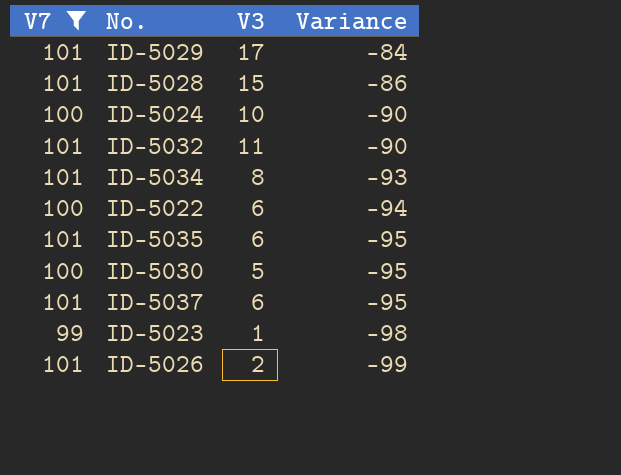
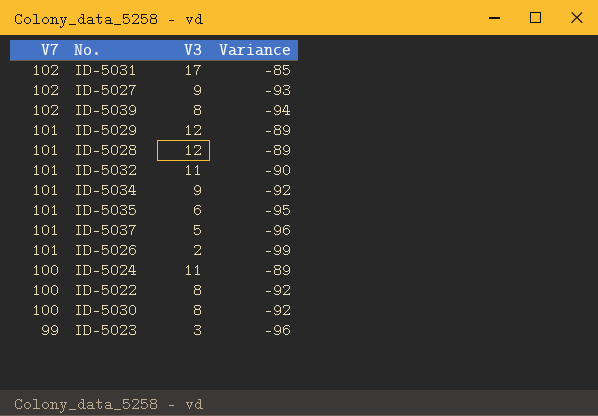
filter: V7 != 102 -> none
row order: Variance descending -> V7 descending
ID-5029 | V3: 17 -> 12
ID-5029 | Variance: -84 -> -89
ID-5028 | V3: 15 -> 12
ID-5028 | Variance: -86 -> -89
ID-5034 | V3: 8 -> 9
ID-5034 | Variance: -93 -> -92
ID-5037 | V3: 6 -> 5
ID-5037 | Variance: -95 -> -96
ID-5024 | V3: 10 -> 11
ID-5024 | Variance: -90 -> -89
ID-5022 | V3: 6 -> 8
ID-5022 | Variance: -94 -> -92
ID-5030 | V3: 5 -> 8
ID-5030 | Variance: -95 -> -92
ID-5023 | V3: 1 -> 3
ID-5023 | Variance: -98 -> -96

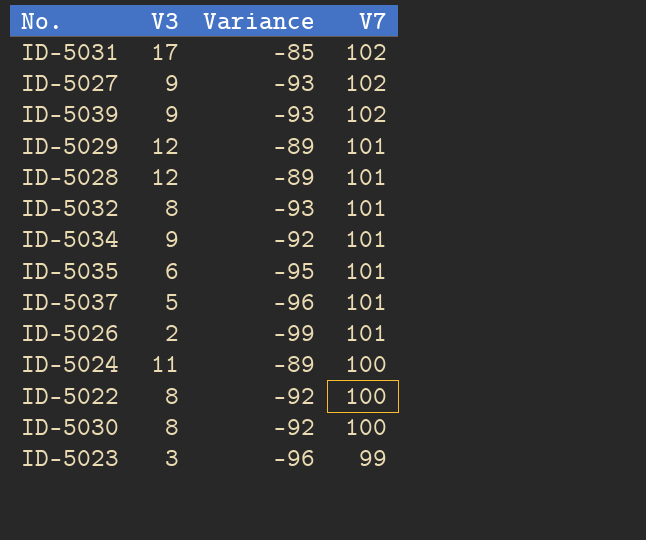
column V7 | position: 1 -> 4
ID-5039 | V3: 8 -> 9
ID-5039 | Variance: -94 -> -93
ID-5032 | V3: 11 -> 8
ID-5032 | Variance: -90 -> -93

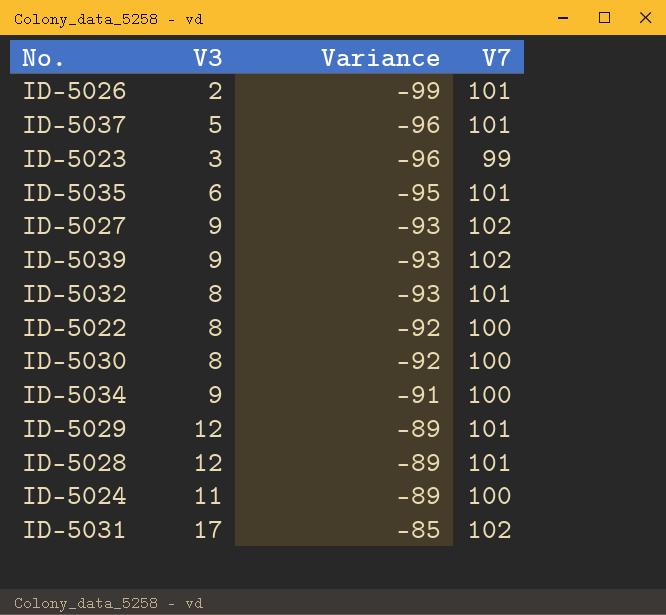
row order: V7 descending -> Variance ascending
ID-5034 | Variance: -92 -> -91
ID-5034 | V7: 101 -> 100

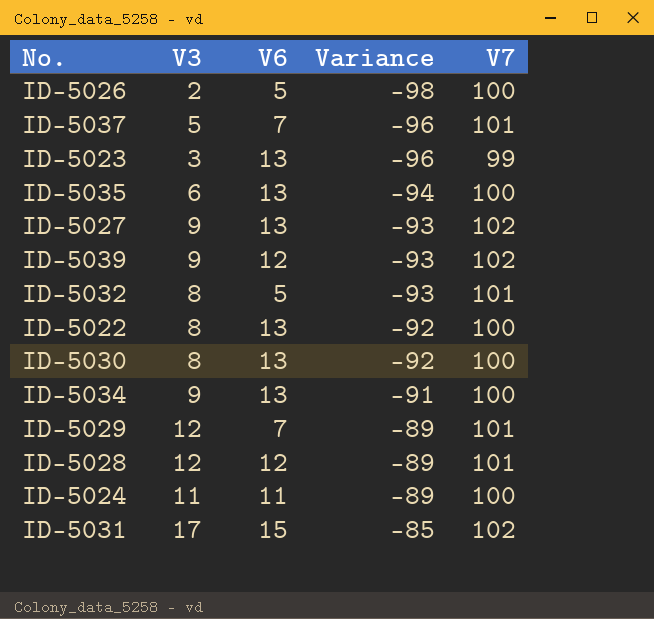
column V6 | position: none -> 3
ID-5026 | Variance: -99 -> -98
ID-5026 | V7: 101 -> 100
ID-5035 | Variance: -95 -> -94
ID-5035 | V7: 101 -> 100

